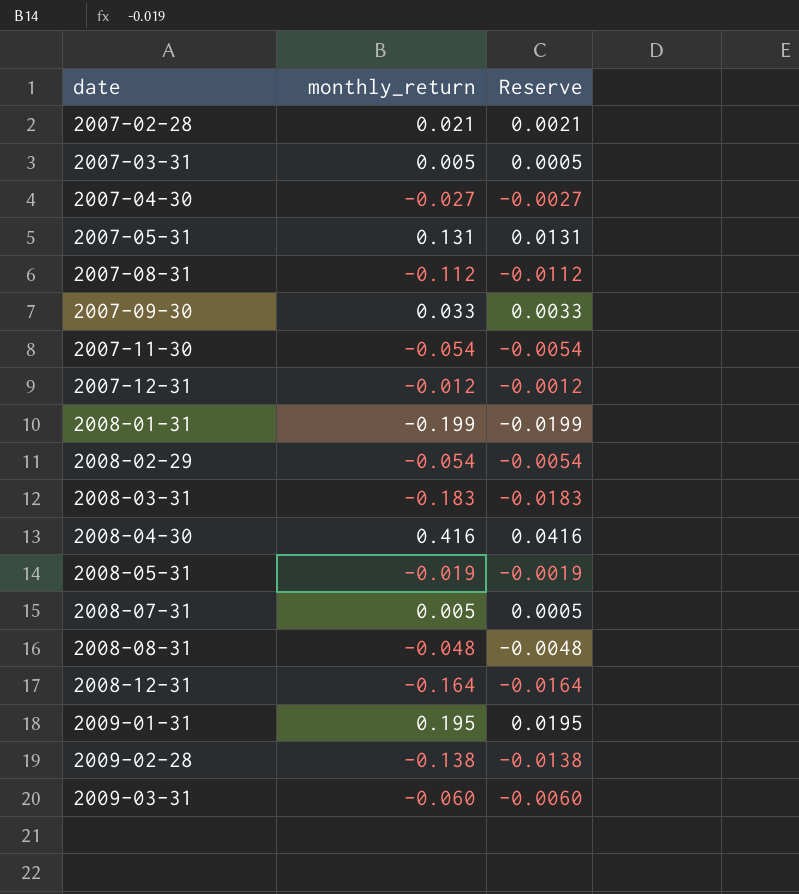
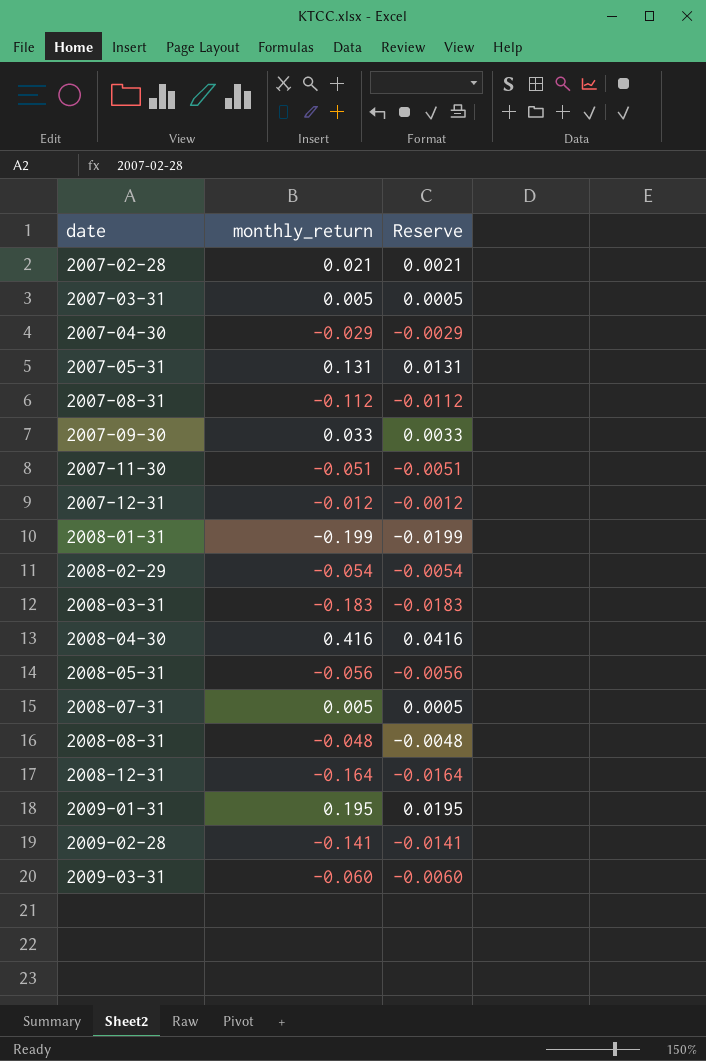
2007-04-30 | monthly_return: -0.027 -> -0.029
2007-04-30 | Reserve: -0.0027 -> -0.0029
2007-11-30 | monthly_return: -0.054 -> -0.051
2007-11-30 | Reserve: -0.0054 -> -0.0051
2008-05-31 | monthly_return: -0.019 -> -0.056
2008-05-31 | Reserve: -0.0019 -> -0.0056
2009-02-28 | monthly_return: -0.138 -> -0.141
2009-02-28 | Reserve: -0.0138 -> -0.0141

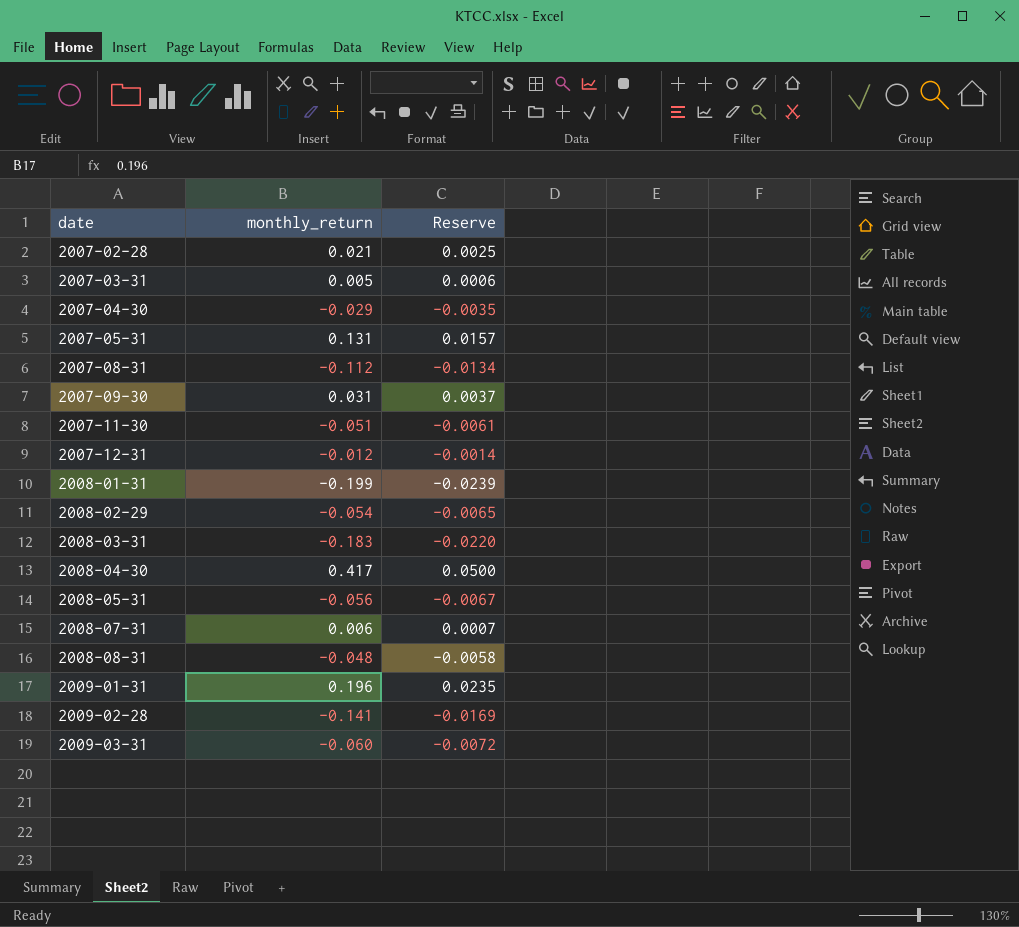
column Reserve | formula: [monthly_return] * 0.1 -> [monthly_return] * 0.12
row 2008-12-31: -0.164 | -0.0164 -> none
2007-09-30 | monthly_return: 0.033 -> 0.031
2008-04-30 | monthly_return: 0.416 -> 0.417
2008-07-31 | monthly_return: 0.005 -> 0.006
2009-01-31 | monthly_return: 0.195 -> 0.196

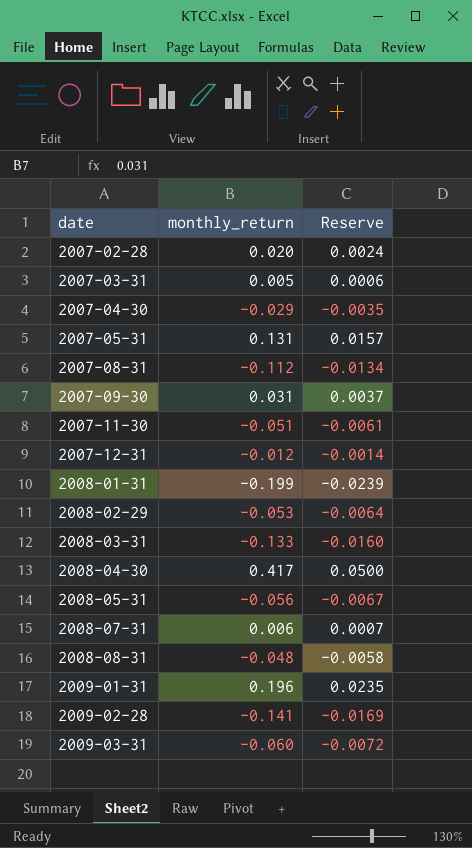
2007-02-28 | monthly_return: 0.021 -> 0.020
2007-02-28 | Reserve: 0.0025 -> 0.0024
2008-02-29 | monthly_return: -0.054 -> -0.053
2008-02-29 | Reserve: -0.0065 -> -0.0064
2008-03-31 | monthly_return: -0.183 -> -0.133
2008-03-31 | Reserve: -0.0220 -> -0.0160

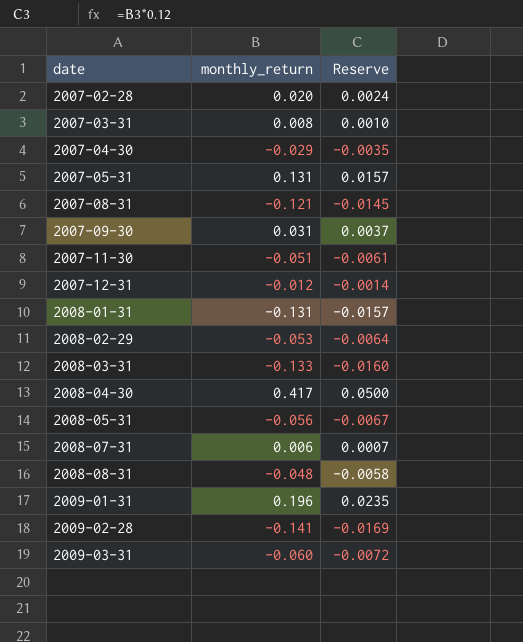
2007-03-31 | monthly_return: 0.005 -> 0.008
2007-03-31 | Reserve: 0.0006 -> 0.0010
2007-08-31 | monthly_return: -0.112 -> -0.121
2007-08-31 | Reserve: -0.0134 -> -0.0145
2008-01-31 | monthly_return: -0.199 -> -0.131
2008-01-31 | Reserve: -0.0239 -> -0.0157

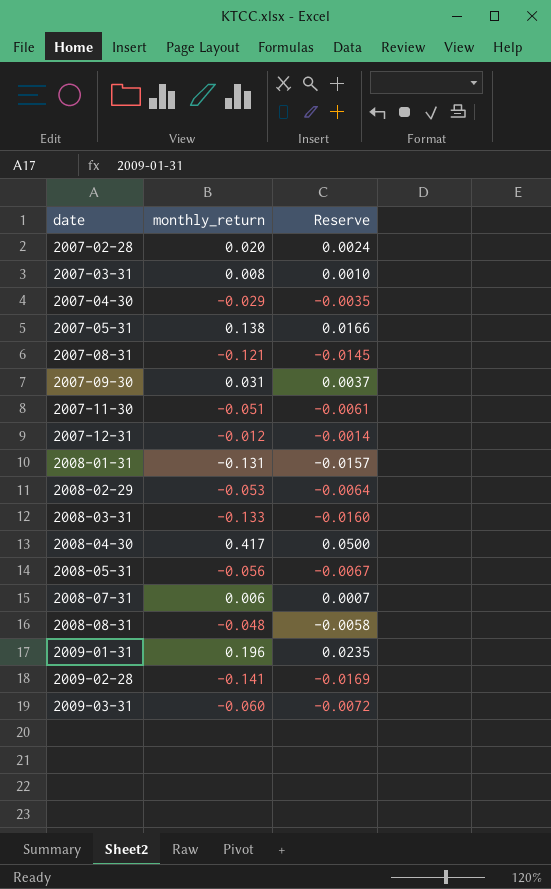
2007-05-31 | monthly_return: 0.131 -> 0.138
2007-05-31 | Reserve: 0.0157 -> 0.0166

